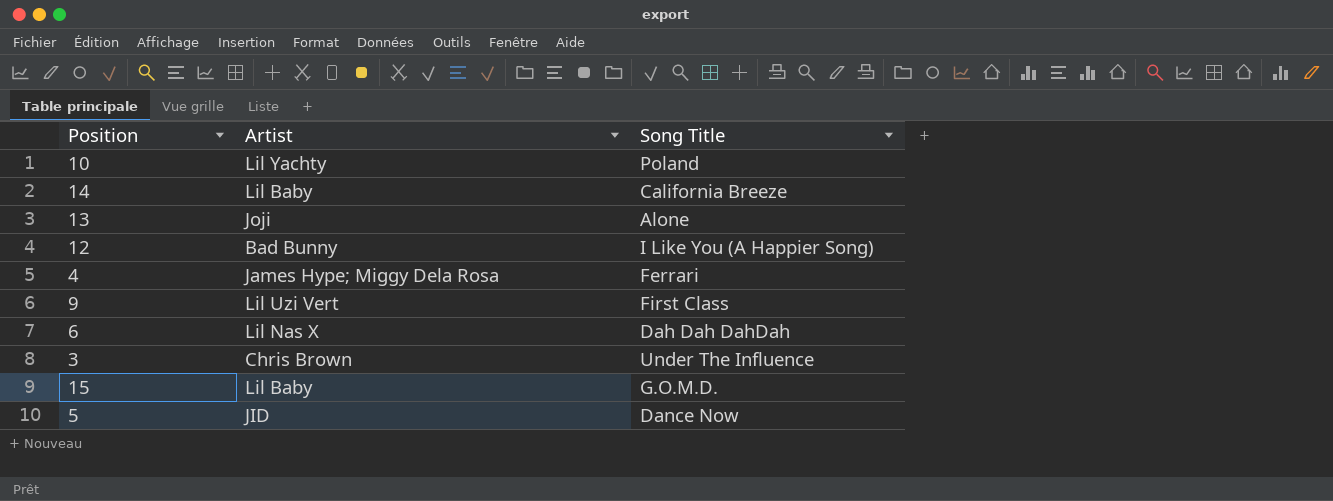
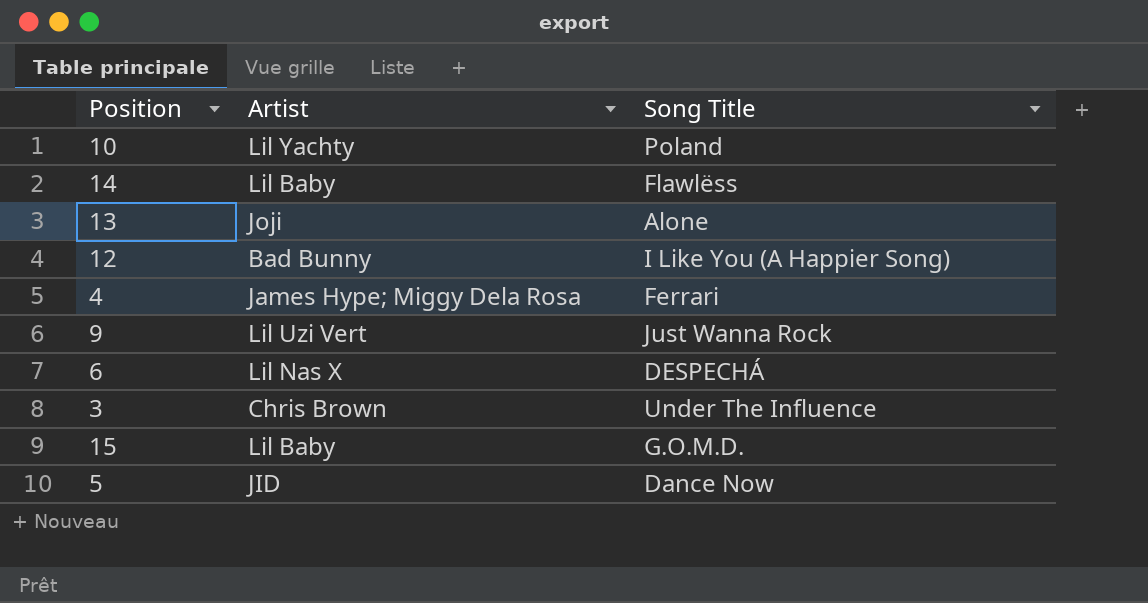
14 | Song Title: California Breeze -> Flawlëss
9 | Song Title: First Class -> Just Wanna Rock
6 | Song Title: Dah Dah DahDah -> DESPECHÁ

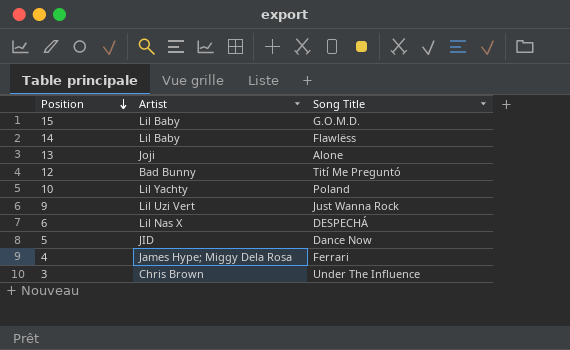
row order: none -> Position descending
12 | Song Title: I Like You (A Happier Song) -> Tití Me Preguntó

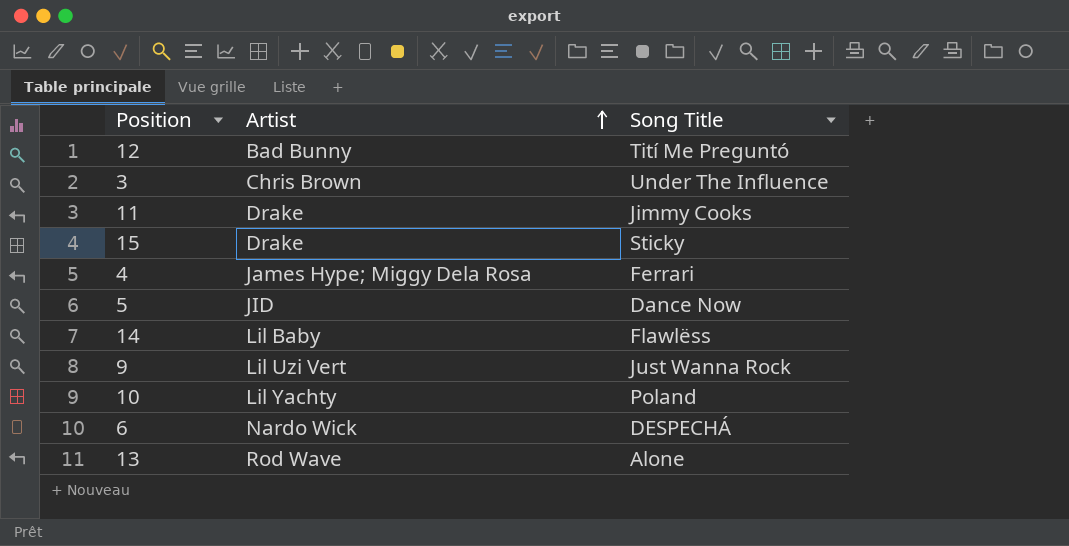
row order: Position descending -> Artist ascending
row 11: none -> Drake | Jimmy Cooks
15 | Artist: Lil Baby -> Drake
15 | Song Title: G.O.M.D. -> Sticky
6 | Artist: Lil Nas X -> Nardo Wick
13 | Artist: Joji -> Rod Wave

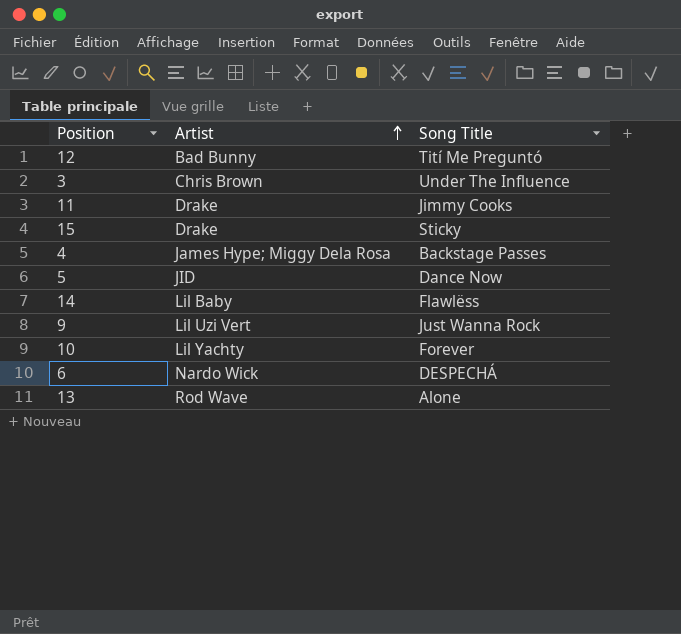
4 | Song Title: Ferrari -> Backstage Passes
10 | Song Title: Poland -> Forever

